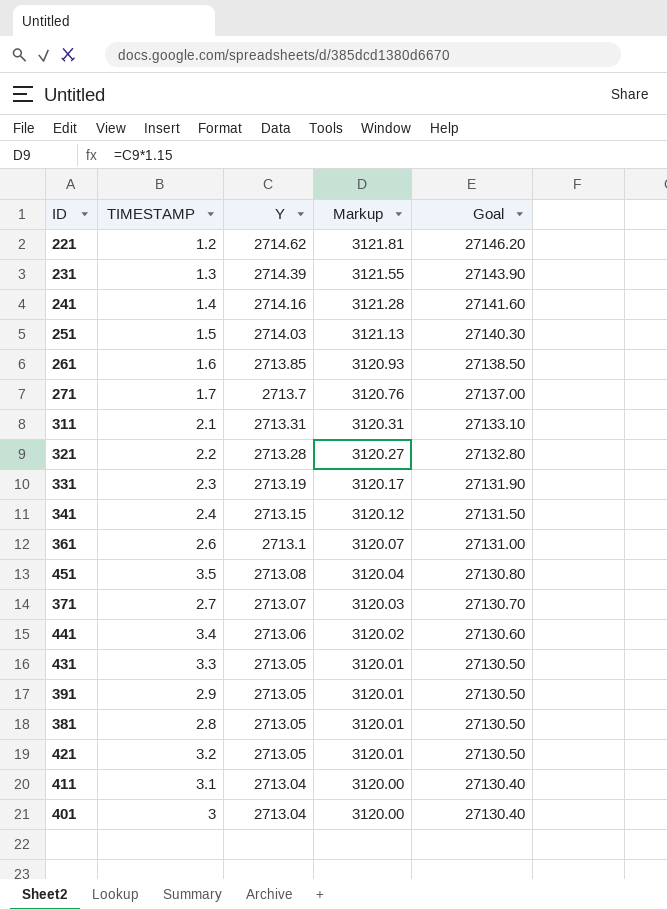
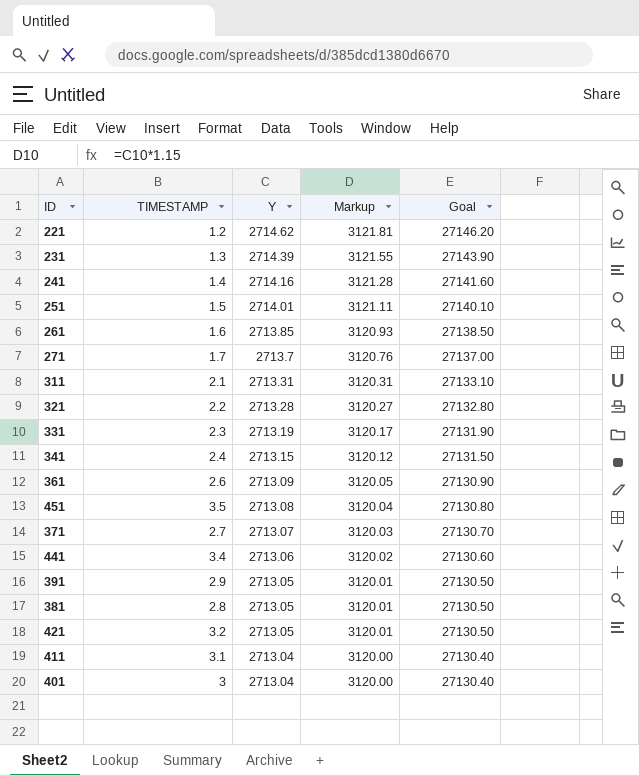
row 431: 3.3 | 2713.05 | 3120.01 | 27130.50 -> none
251 | Y: 2714.03 -> 2714.01
251 | Markup: 3121.13 -> 3121.11
251 | Goal: 27140.30 -> 27140.10
361 | Y: 2713.1 -> 2713.09
361 | Markup: 3120.07 -> 3120.05
361 | Goal: 27131.00 -> 27130.90

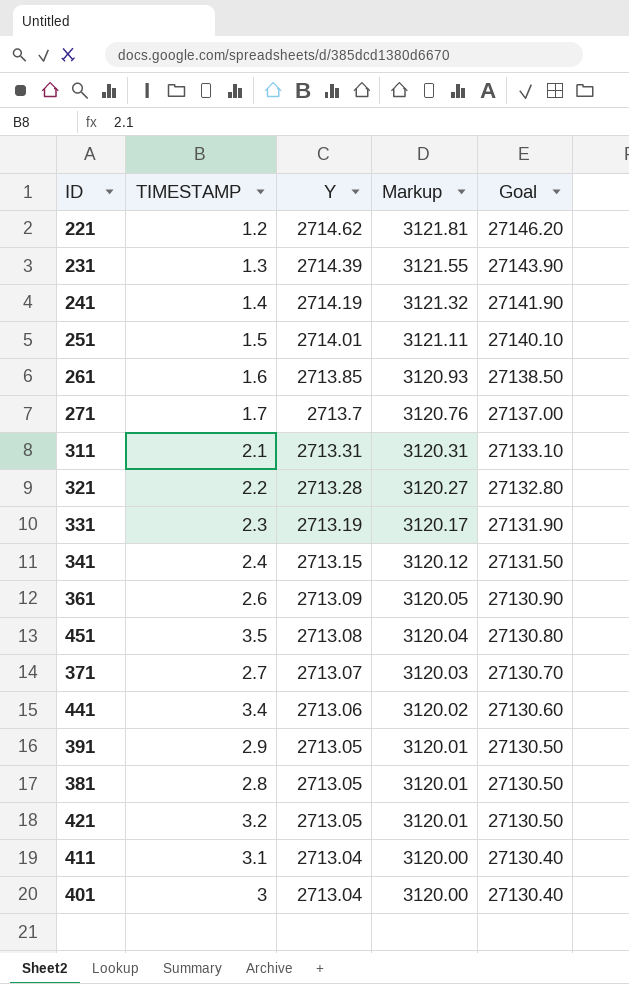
241 | Y: 2714.16 -> 2714.19
241 | Markup: 3121.28 -> 3121.32
241 | Goal: 27141.60 -> 27141.90

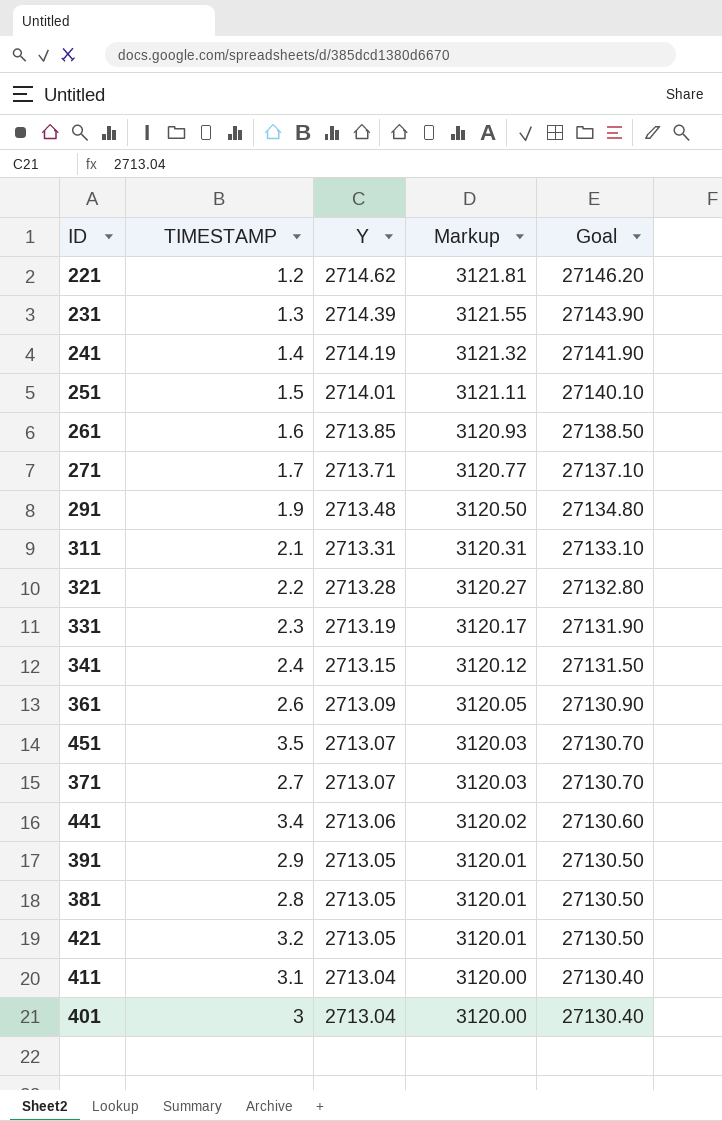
271 | Y: 2713.7 -> 2713.71
271 | Markup: 3120.76 -> 3120.77
271 | Goal: 27137.00 -> 27137.10
row 291: none -> 1.9 | 2713.48 | 3120.50 | 27134.80
451 | Y: 2713.08 -> 2713.07
451 | Markup: 3120.04 -> 3120.03
451 | Goal: 27130.80 -> 27130.70

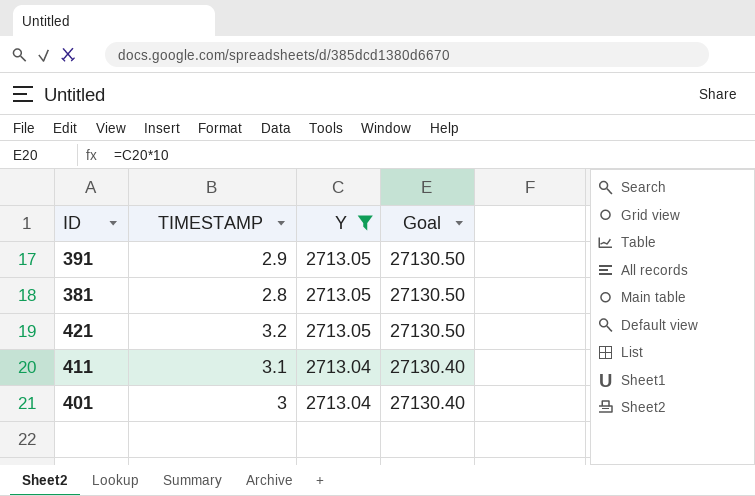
filter: none -> Y <= 2713.05
column Markup | formula: [Y] * 1.15 -> none

